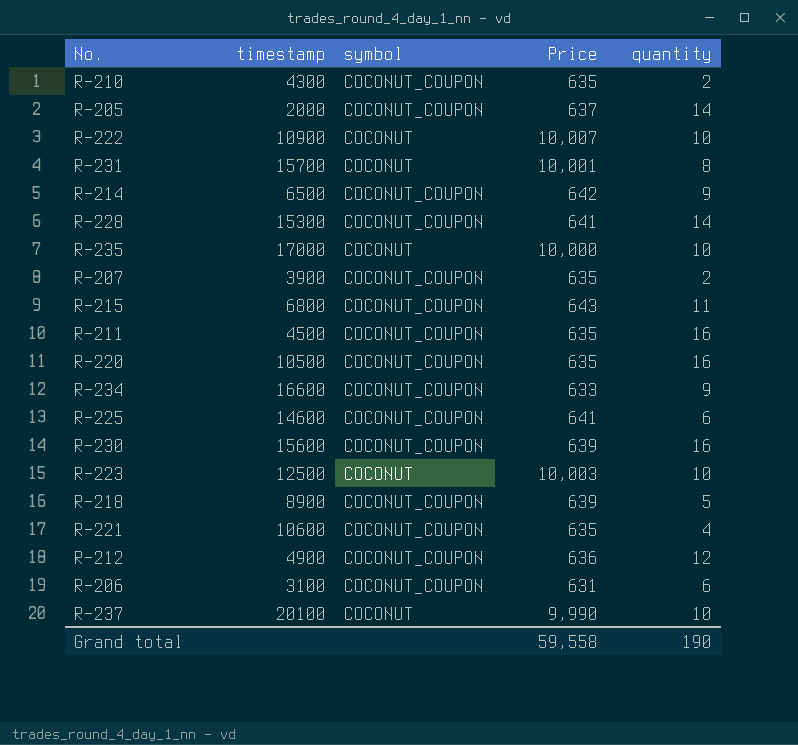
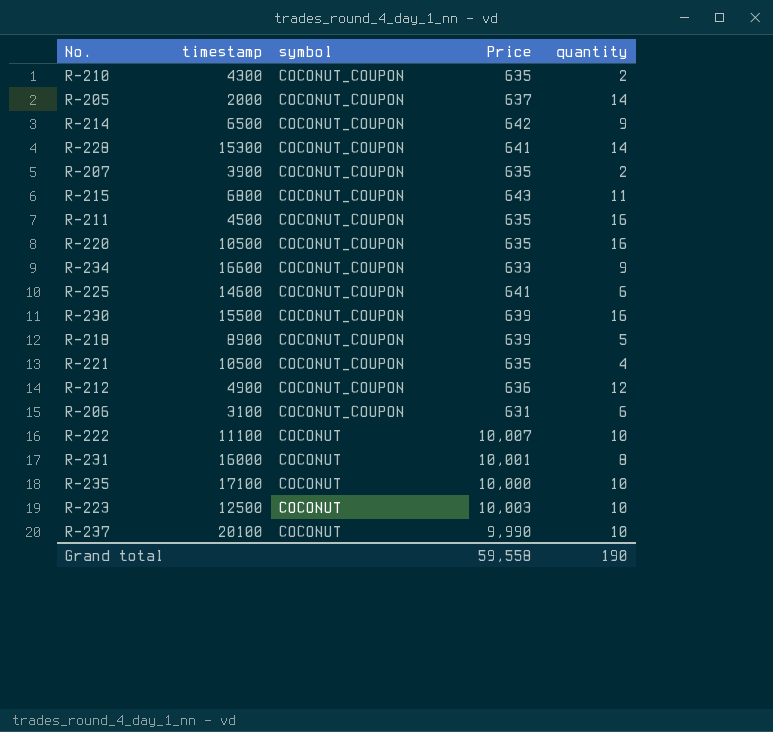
row order: none -> symbol descending
R-230 | timestamp: 15600 -> 15500
R-221 | timestamp: 10600 -> 10500
R-222 | timestamp: 10900 -> 11100
R-231 | timestamp: 15700 -> 16000
R-235 | timestamp: 17000 -> 17100

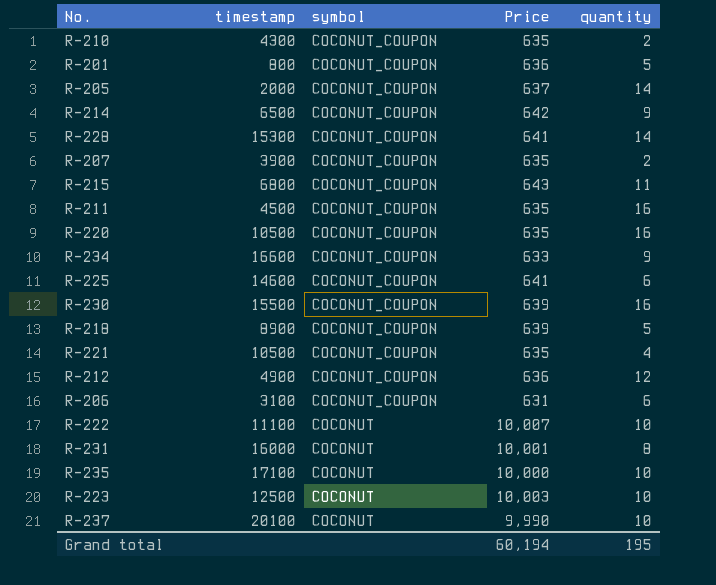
row R-201: none -> 800 | COCONUT_COUPON | 636 | 5
Grand total | Price: 59,558 -> 60,194
Grand total | quantity: 190 -> 195

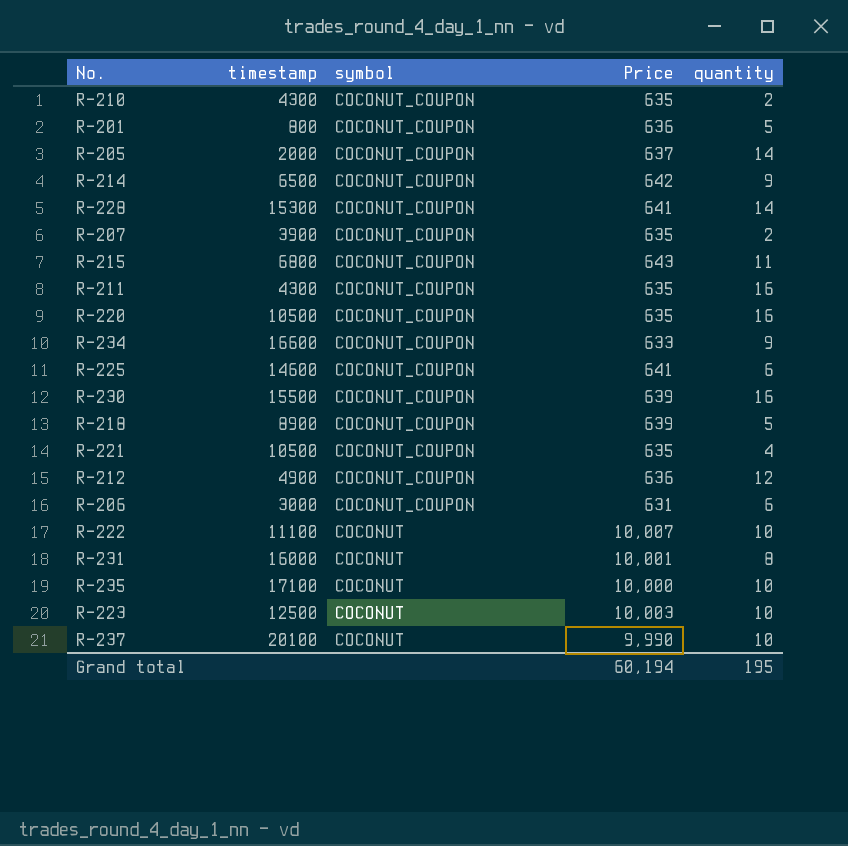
R-211 | timestamp: 4500 -> 4300
R-206 | timestamp: 3100 -> 3000

